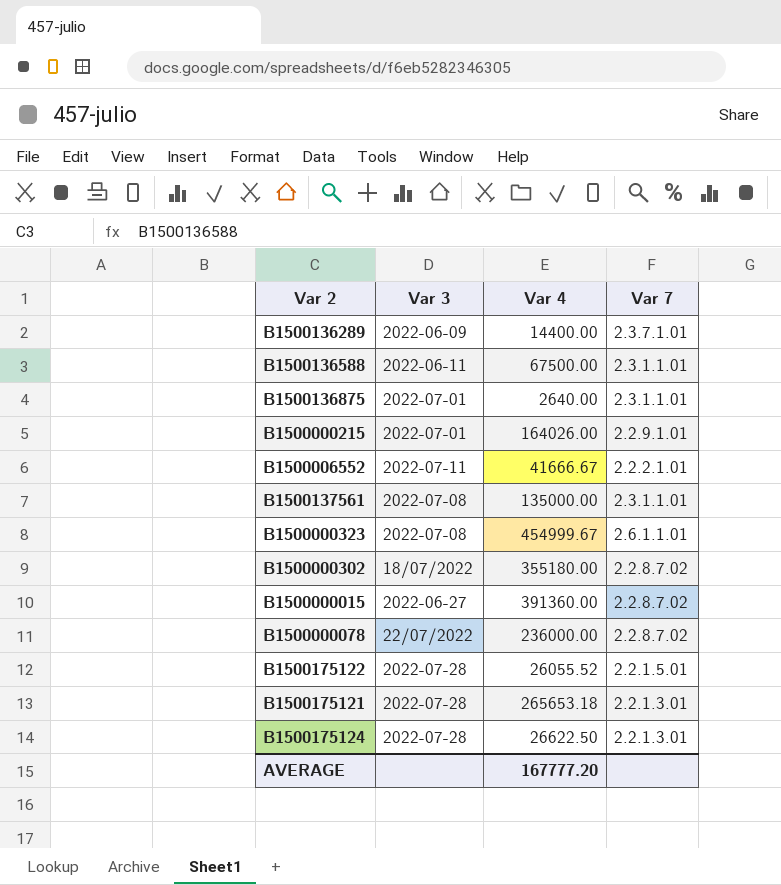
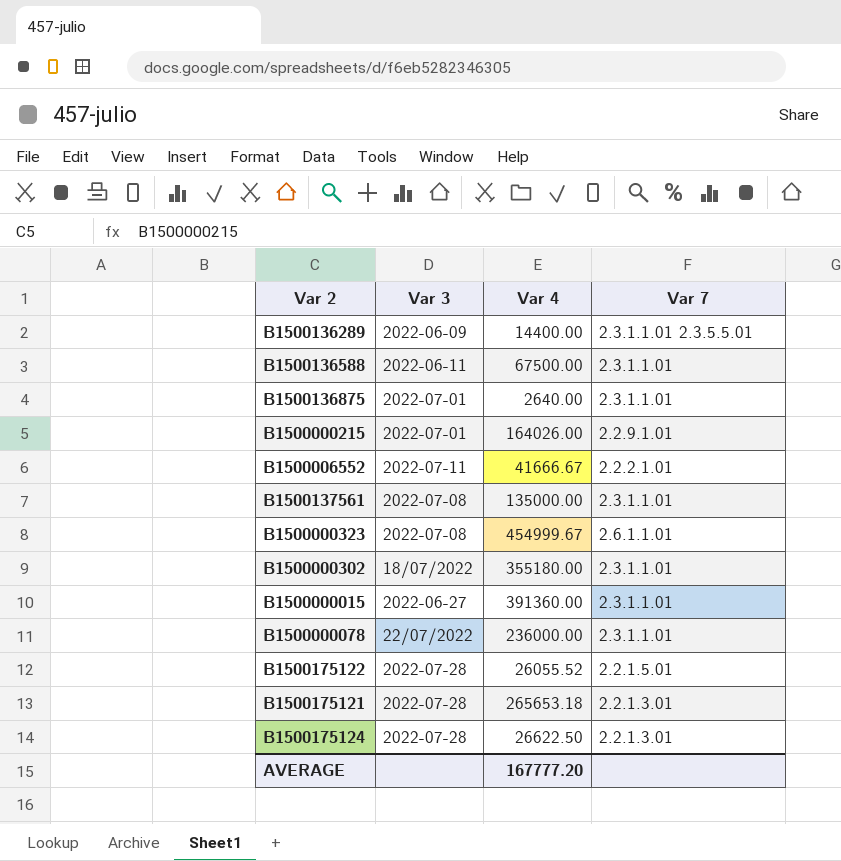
B1500136289 | Var 7: 2.3.7.1.01 -> 2.3.1.1.01 2.3.5.5.01
B1500000302 | Var 7: 2.2.8.7.02 -> 2.3.1.1.01
B1500000015 | Var 7: 2.2.8.7.02 -> 2.3.1.1.01
B1500000078 | Var 7: 2.2.8.7.02 -> 2.3.1.1.01

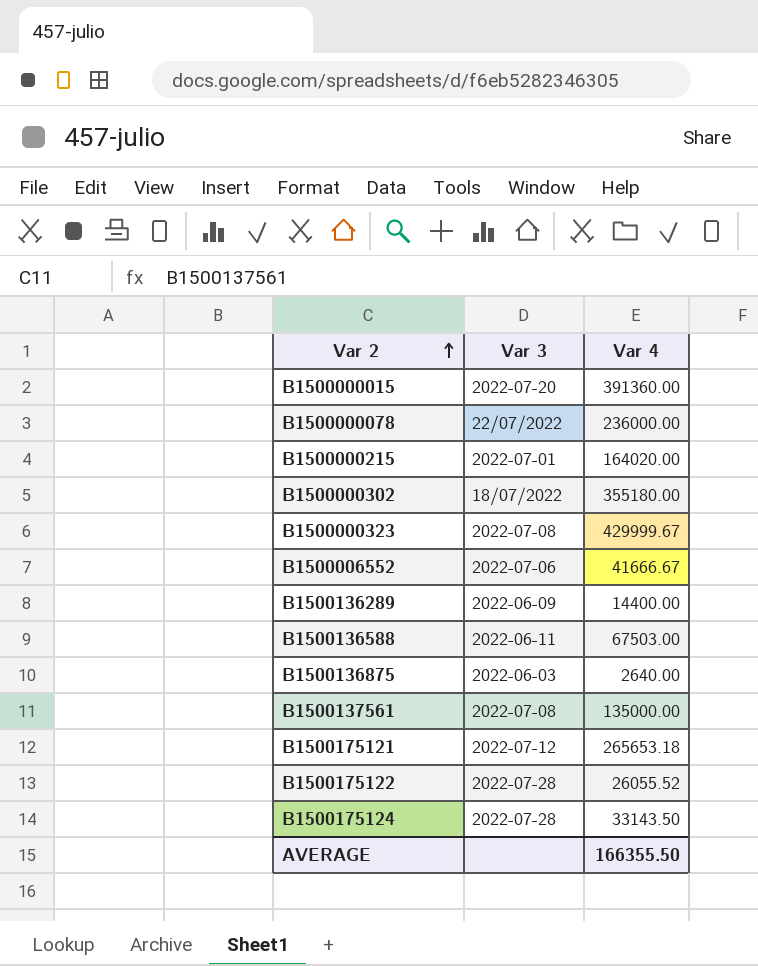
row order: none -> Var 2 ascending
column Var 7 | position: 4 -> none
B1500000015 | Var 3: 2022-06-27 -> 2022-07-20
B1500000215 | Var 4: 164026.00 -> 164020.00
B1500000323 | Var 4: 454999.67 -> 429999.67
B1500006552 | Var 3: 2022-07-11 -> 2022-07-06
B1500136588 | Var 4: 67500.00 -> 67503.00
B1500136875 | Var 3: 2022-07-01 -> 2022-06-03
B1500175121 | Var 3: 2022-07-28 -> 2022-07-12
B1500175124 | Var 4: 26622.50 -> 33143.50
AVERAGE | Var 4: 167777.20 -> 166355.50

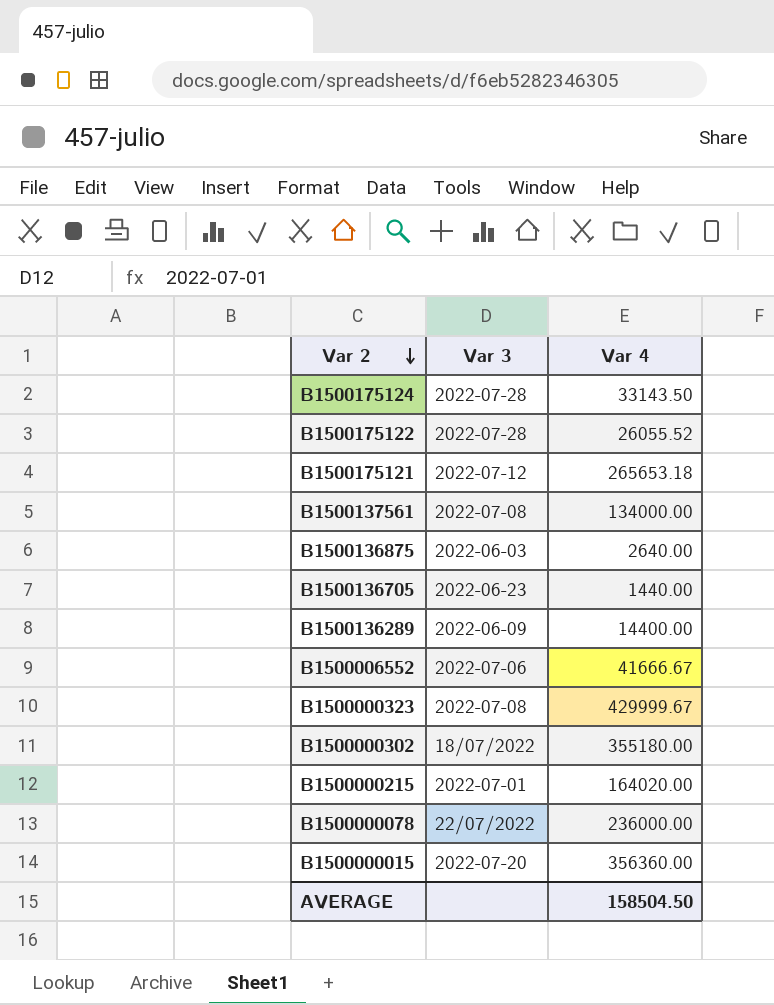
row order: Var 2 ascending -> Var 2 descending
row B1500136588: 2022-06-11 | 67503.00 -> none
B1500137561 | Var 4: 135000.00 -> 134000.00
row B1500136705: none -> 2022-06-23 | 1440.00
B1500000015 | Var 4: 391360.00 -> 356360.00
AVERAGE | Var 4: 166355.50 -> 158504.50

